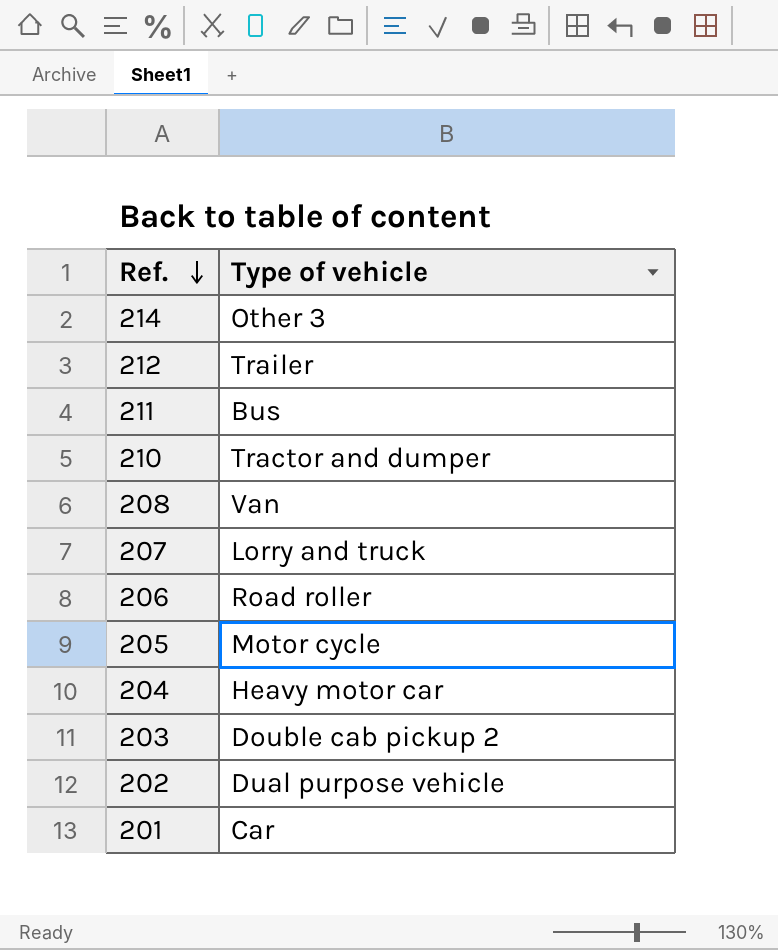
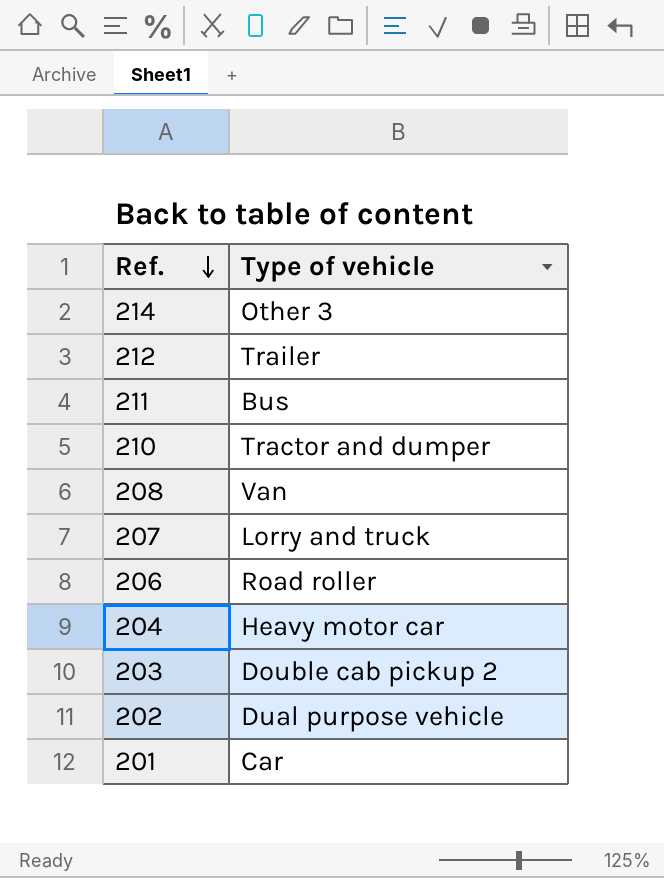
row 205: Motor cycle -> none

